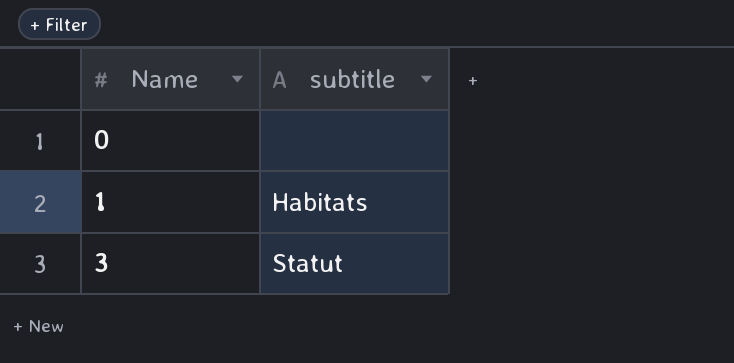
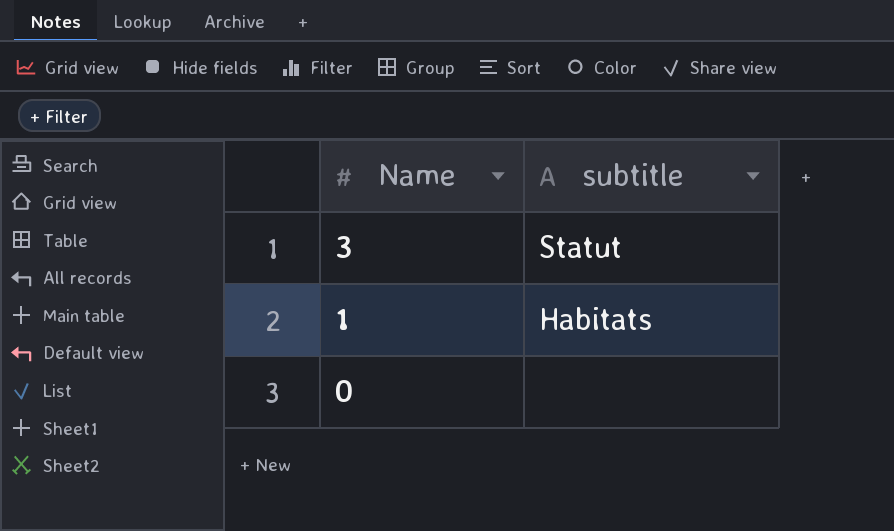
row order: Name ascending -> Name descending

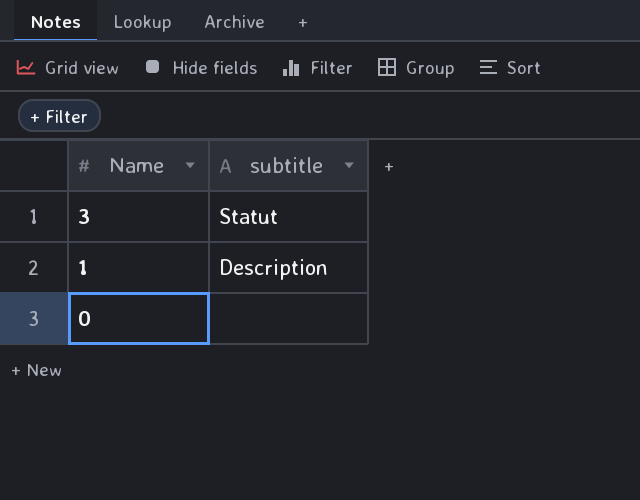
1 | subtitle: Habitats -> Description

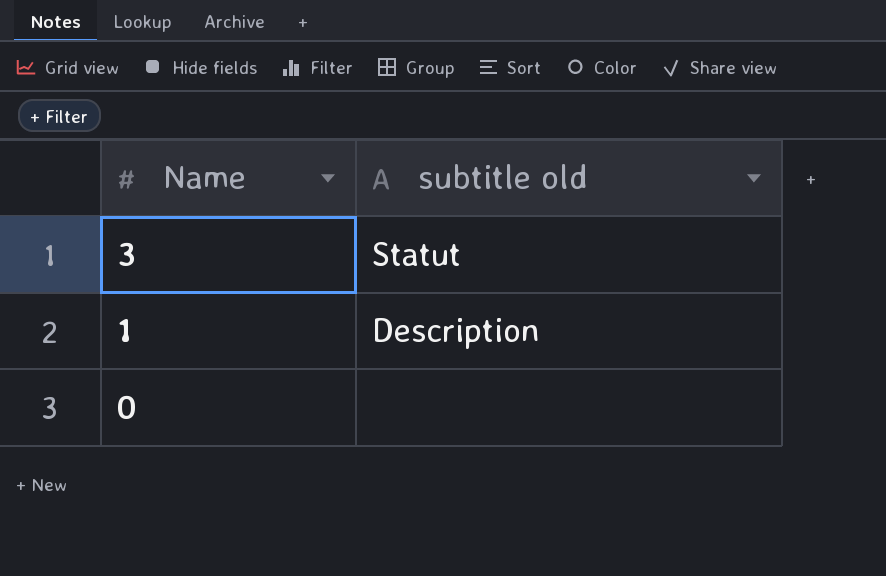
column name: subtitle -> subtitle old

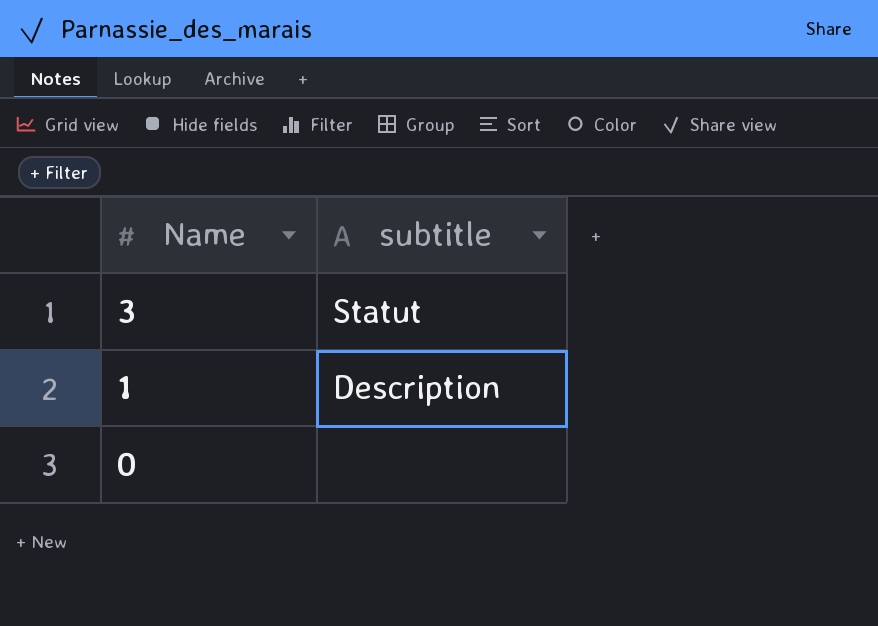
column name: subtitle old -> subtitle

